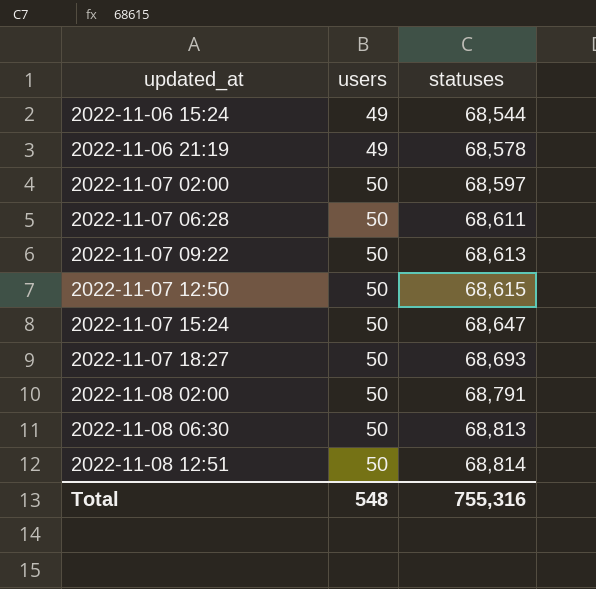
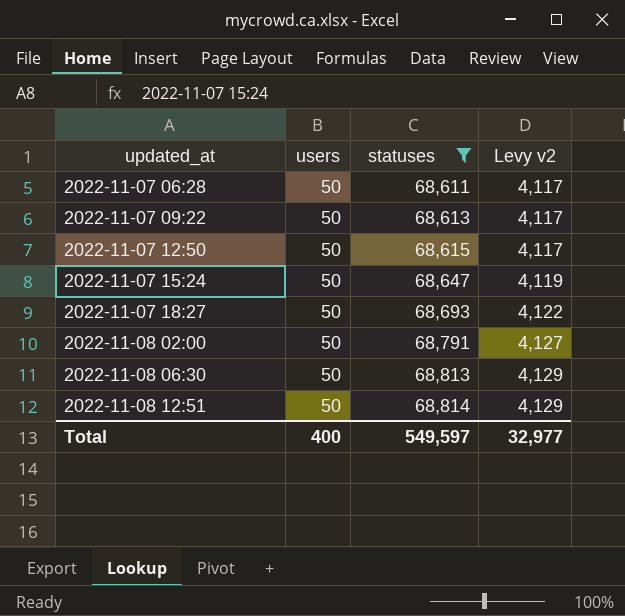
filter: none -> statuses >= 68,611
column Levy v2 | formula: none -> [statuses] * 0.06
Total | users: 548 -> 400
Total | statuses: 755,316 -> 549,597

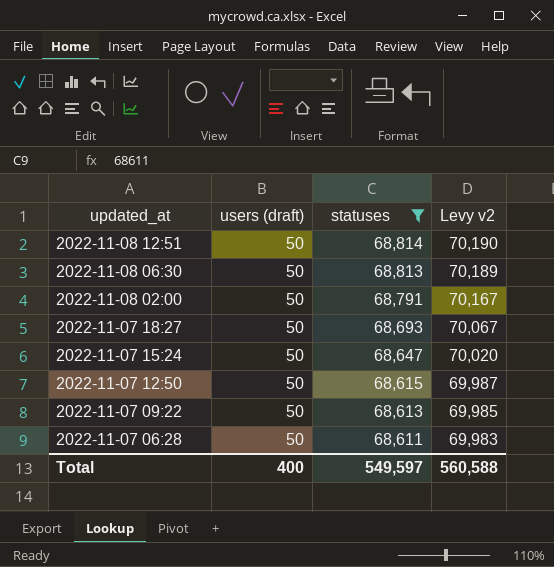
row order: updated_at ascending -> updated_at descending
column name: users -> users (draft)
column Levy v2 | formula: [statuses] * 0.06 -> [statuses] * 1.02
Total | Levy v2: 32,977 -> 560,588

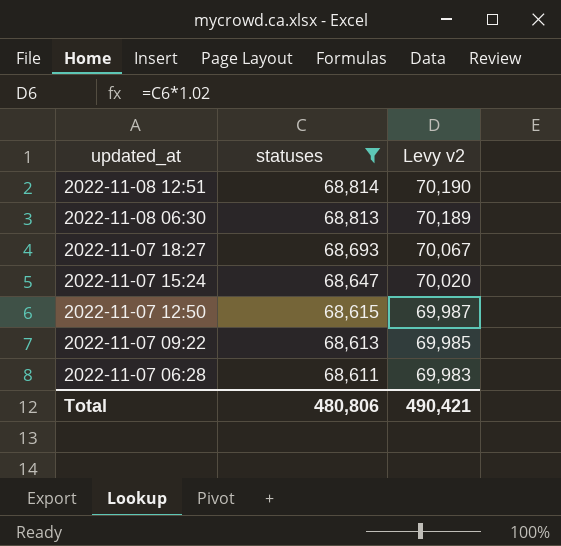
column users (draft) | position: 2 -> none
row 2022-11-08 02:00: 50 | 68,791 | 70,167 -> none
Total | statuses: 549,597 -> 480,806
Total | Levy v2: 560,588 -> 490,421

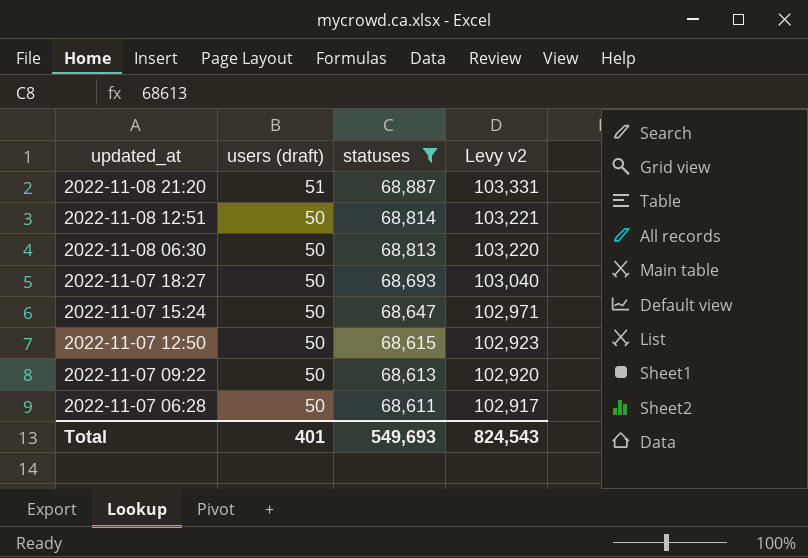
column users (draft) | position: none -> 2
column Levy v2 | formula: [statuses] * 1.02 -> [statuses] * 1.5
row 2022-11-08 21:20: none -> 51 | 68,887 | 103,331
Total | statuses: 480,806 -> 549,693
Total | Levy v2: 490,421 -> 824,543

